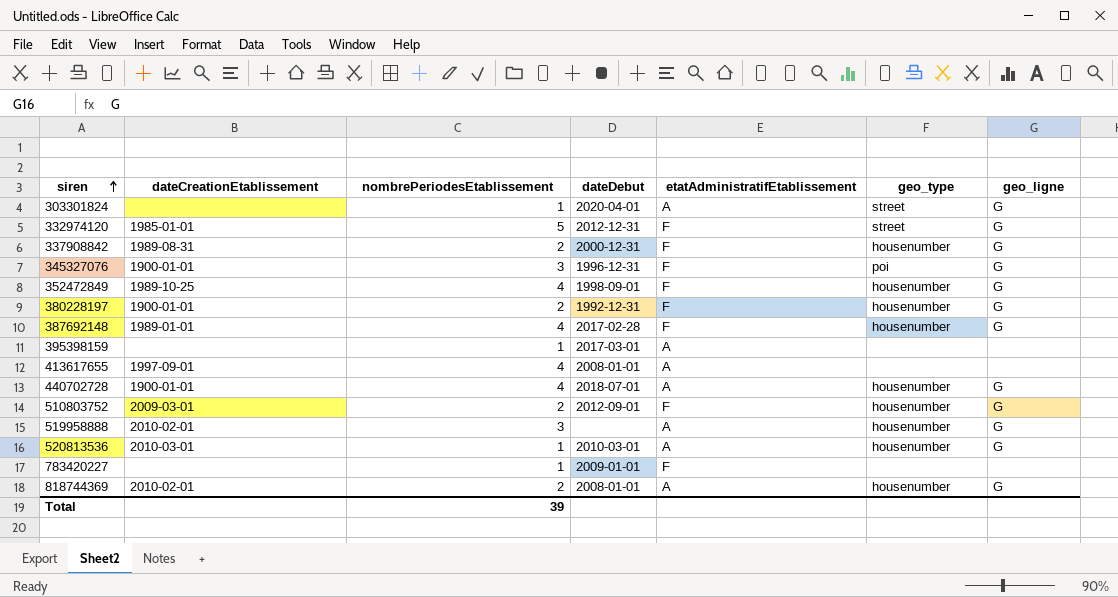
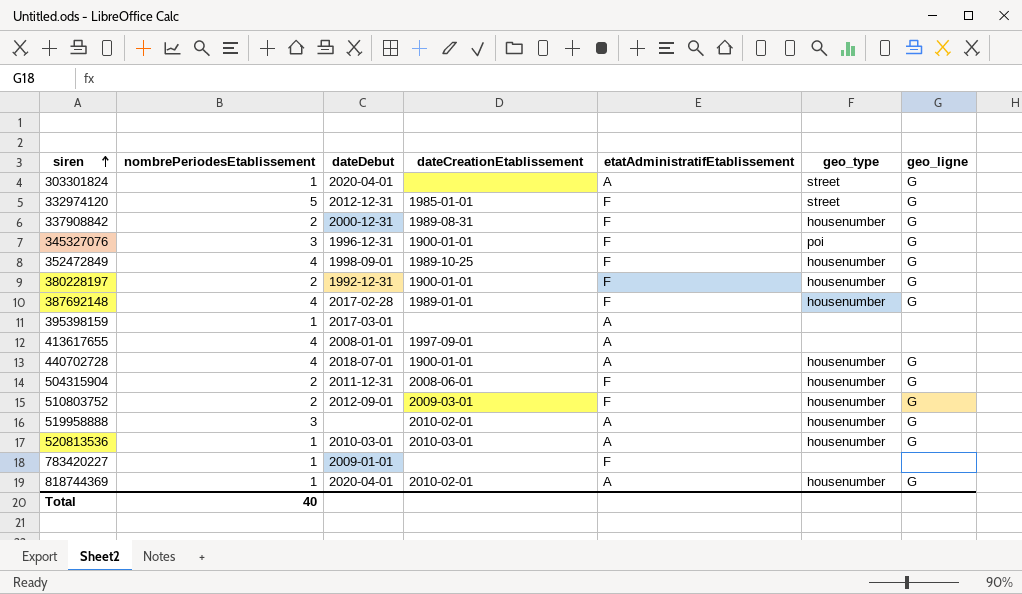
column dateCreationEtablissement | position: 2 -> 4
row 504315904: none -> 2 | 2011-12-31 | 2008-06-01 | F | housenumber | G
818744369 | nombrePeriodesEtablissement: 2 -> 1
818744369 | dateDebut: 2008-01-01 -> 2020-04-01
Total | nombrePeriodesEtablissement: 39 -> 40

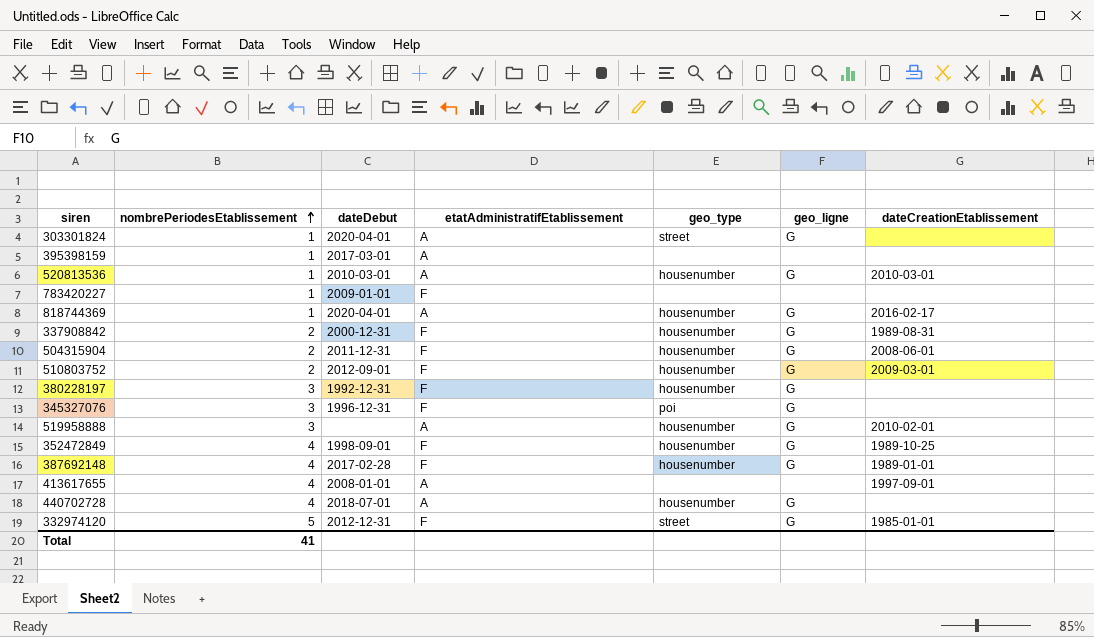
row order: siren ascending -> nombrePeriodesEtablissement ascending
column dateCreationEtablissement | position: 4 -> 7
818744369 | dateCreationEtablissement: 2010-02-01 -> 2016-02-17
380228197 | nombrePeriodesEtablissement: 2 -> 3
380228197 | dateCreationEtablissement: 1900-01-01 -> none
345327076 | dateCreationEtablissement: 1900-01-01 -> none
440702728 | dateCreationEtablissement: 1900-01-01 -> none
Total | nombrePeriodesEtablissement: 40 -> 41

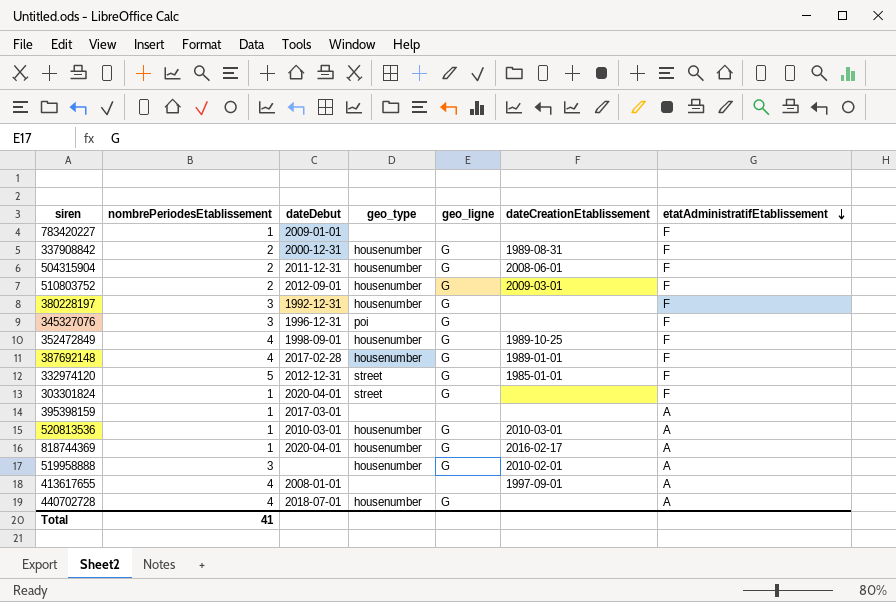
row order: nombrePeriodesEtablissement ascending -> etatAdministratifEtablissement descending
column etatAdministratifEtablissement | position: 4 -> 7
303301824 | etatAdministratifEtablissement: A -> F

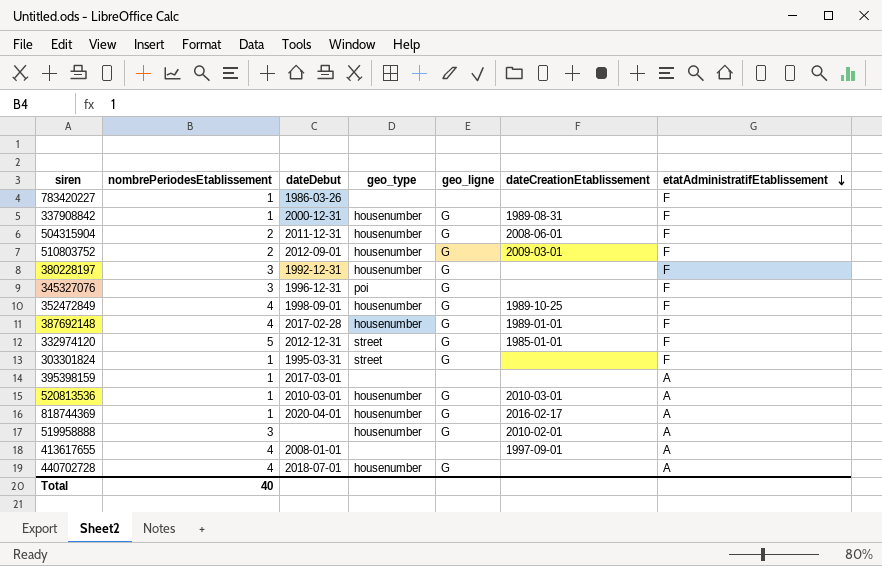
783420227 | dateDebut: 2009-01-01 -> 1986-03-26
337908842 | nombrePeriodesEtablissement: 2 -> 1
303301824 | dateDebut: 2020-04-01 -> 1995-03-31
Total | nombrePeriodesEtablissement: 41 -> 40

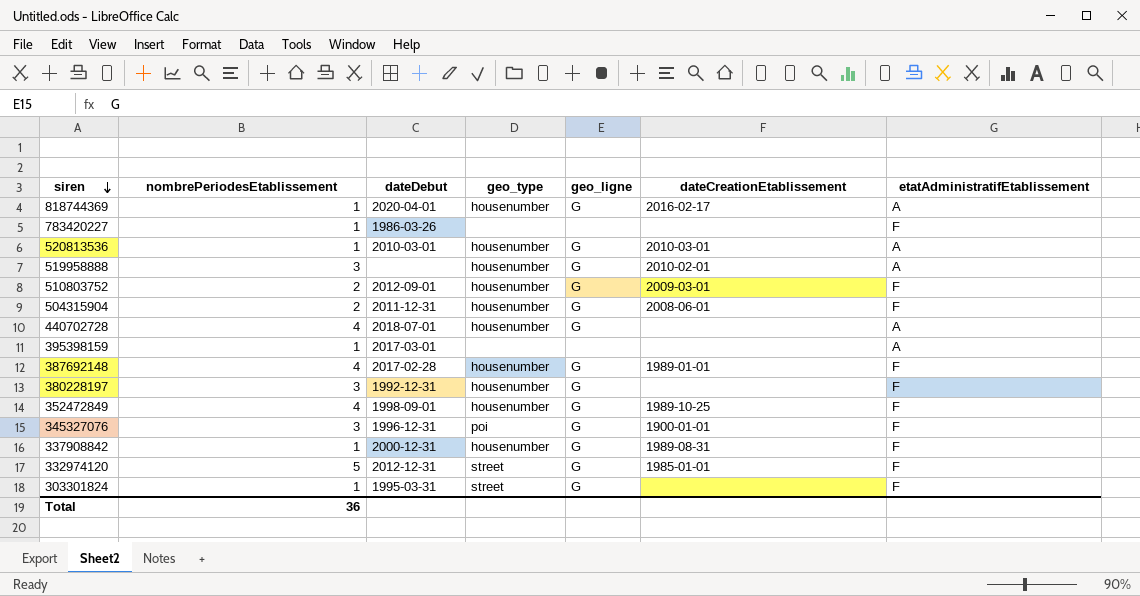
row order: etatAdministratifEtablissement descending -> siren descending
row 413617655: 4 | 2008-01-01 | none | none | 1997-09-01 | A -> none
345327076 | dateCreationEtablissement: none -> 1900-01-01
Total | nombrePeriodesEtablissement: 40 -> 36

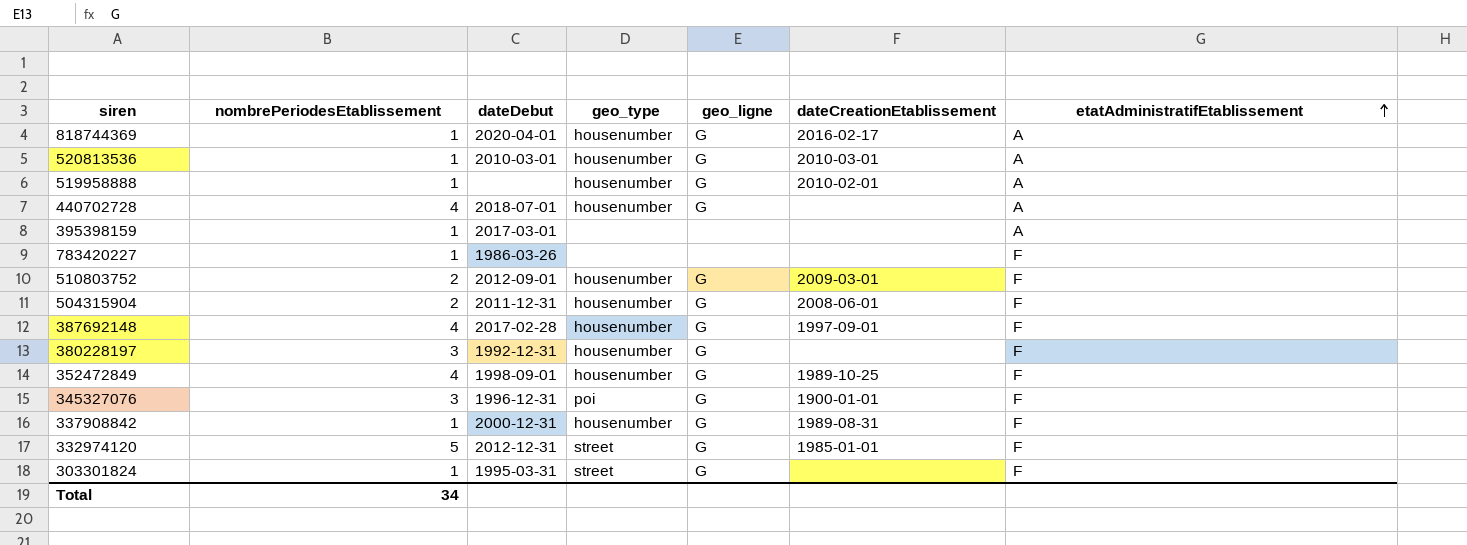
row order: siren descending -> etatAdministratifEtablissement ascending
519958888 | nombrePeriodesEtablissement: 3 -> 1
387692148 | dateCreationEtablissement: 1989-01-01 -> 1997-09-01
Total | nombrePeriodesEtablissement: 36 -> 34

